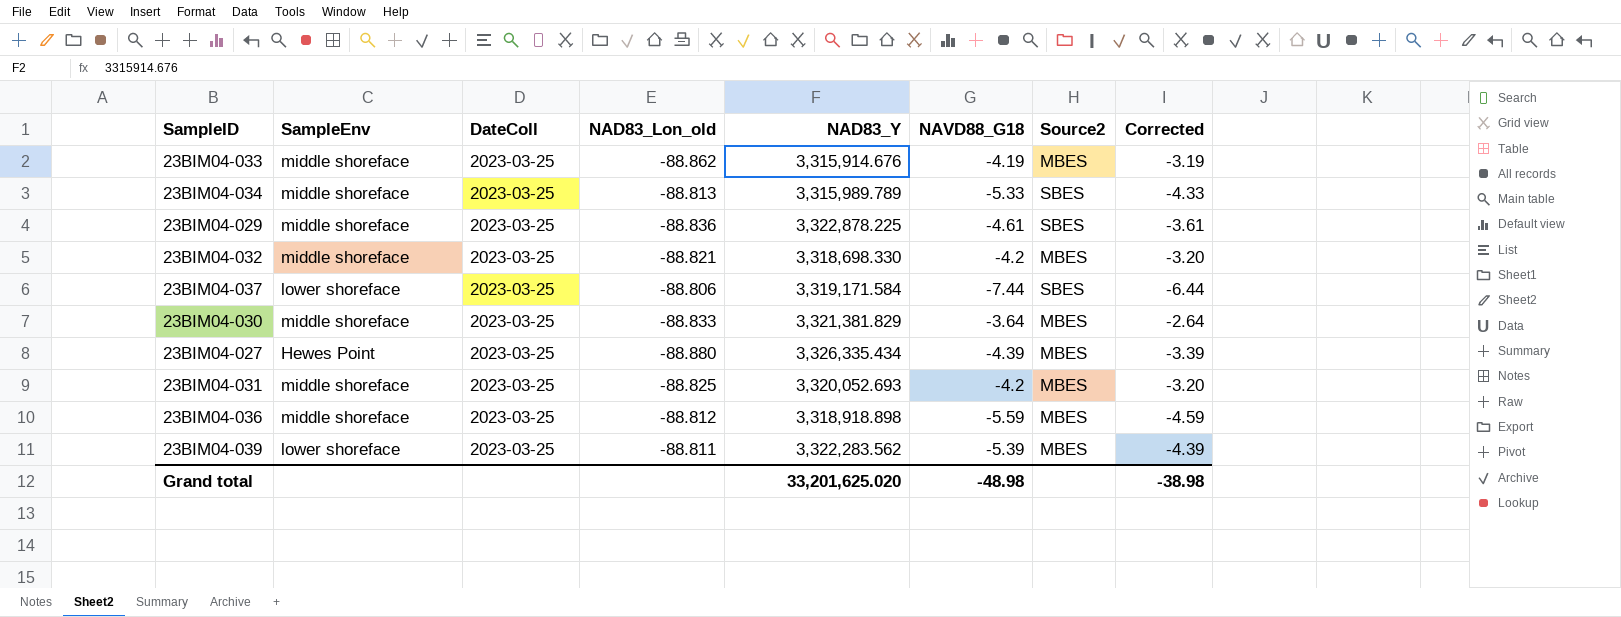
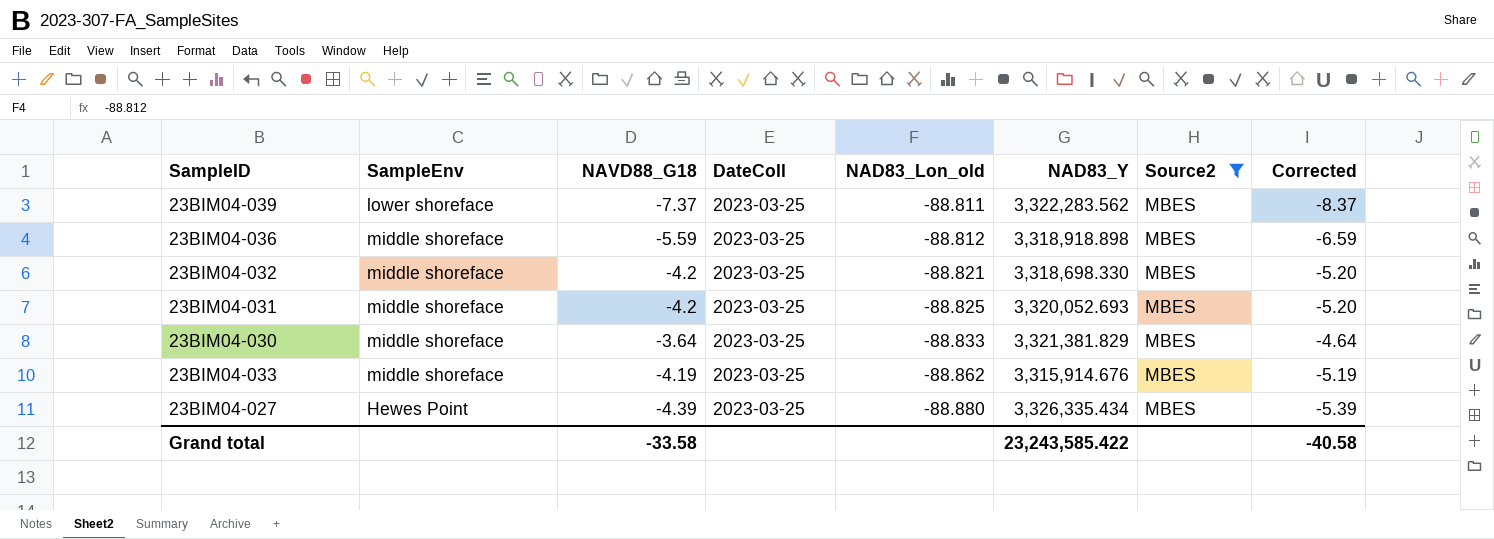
filter: none -> Source2 = MBES
row order: none -> NAD83_Lon_old descending
column NAVD88_G18 | position: 6 -> 3
column Corrected | formula: [NAVD88_G18] + 1 -> [NAVD88_G18] - 1
23BIM04-039 | NAVD88_G18: -5.39 -> -7.37
Grand total | NAVD88_G18: -48.98 -> -33.58
Grand total | NAD83_Y: 33,201,625.020 -> 23,243,585.422
Grand total | Corrected: -38.98 -> -40.58

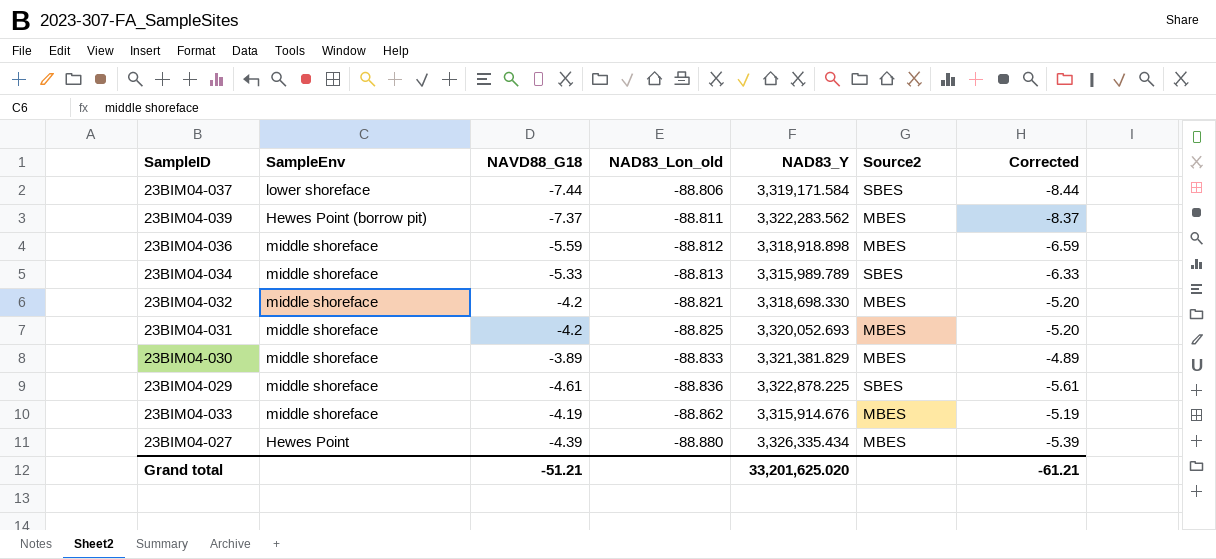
filter: Source2 = MBES -> none
column DateColl | position: 4 -> none
23BIM04-039 | SampleEnv: lower shoreface -> Hewes Point (borrow pit)
23BIM04-030 | NAVD88_G18: -3.64 -> -3.89
23BIM04-030 | Corrected: -4.64 -> -4.89
Grand total | NAVD88_G18: -33.58 -> -51.21
Grand total | NAD83_Y: 23,243,585.422 -> 33,201,625.020
Grand total | Corrected: -40.58 -> -61.21

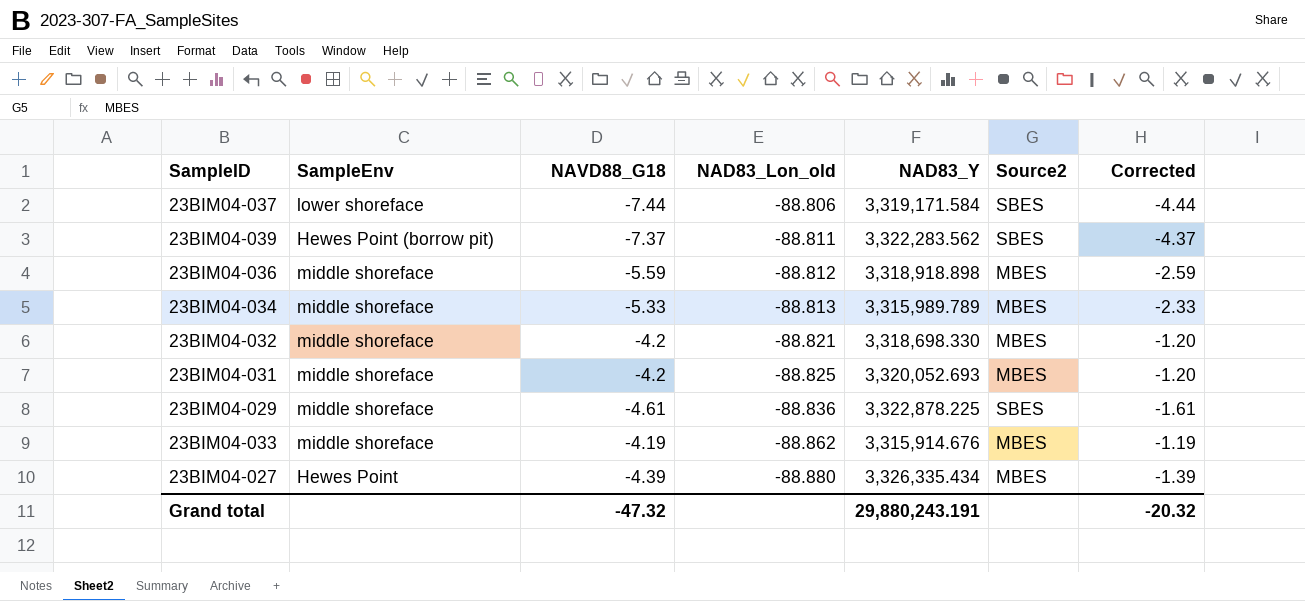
column Corrected | formula: [NAVD88_G18] - 1 -> [NAVD88_G18] + 3
row 23BIM04-030: middle shoreface | -3.89 | -88.833 | 3,321,381.829 | MBES | -4.89 -> none
23BIM04-039 | Source2: MBES -> SBES
23BIM04-034 | Source2: SBES -> MBES
Grand total | NAVD88_G18: -51.21 -> -47.32
Grand total | NAD83_Y: 33,201,625.020 -> 29,880,243.191
Grand total | Corrected: -61.21 -> -20.32

